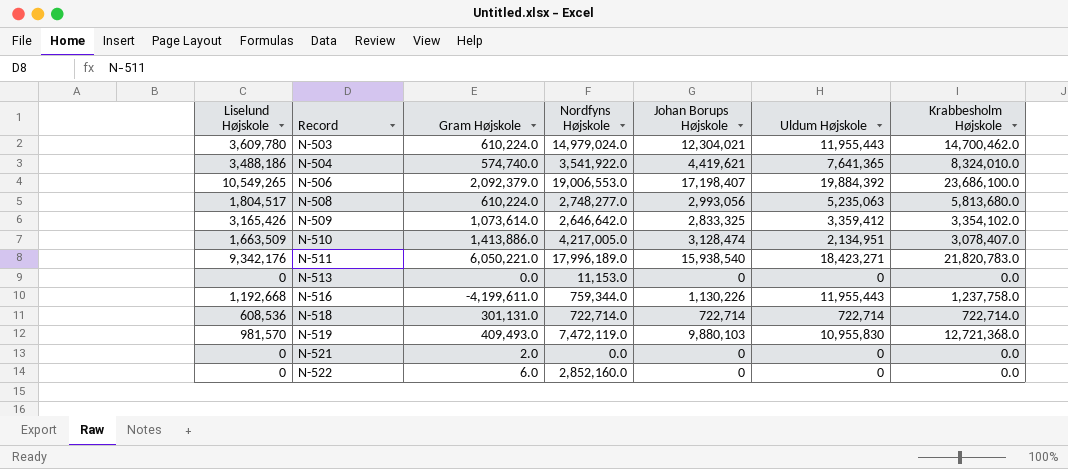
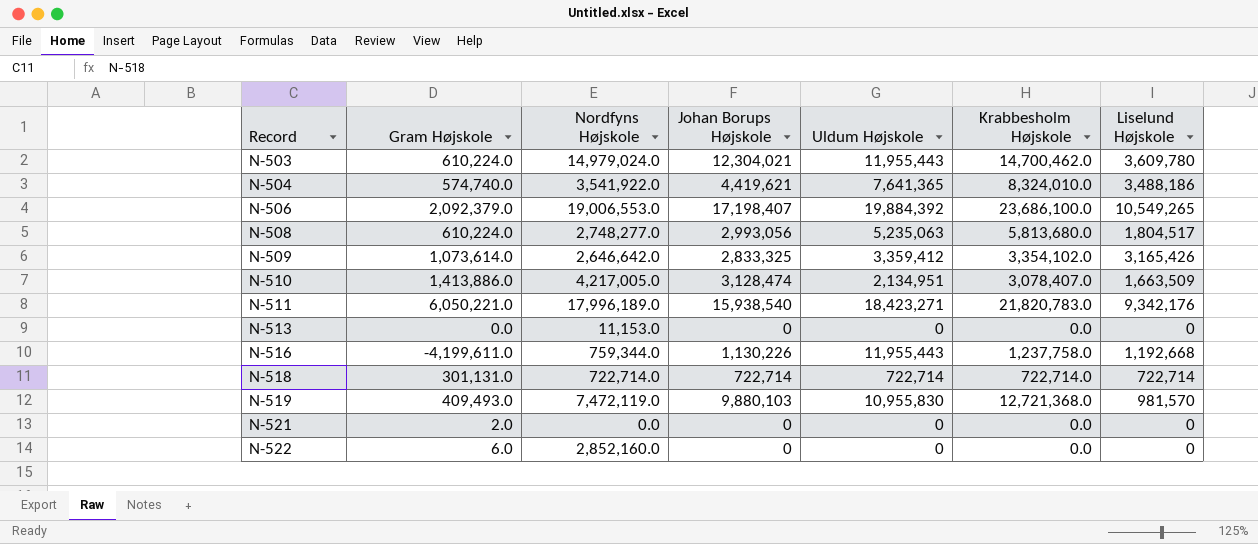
column Liselund Højskole | position: 1 -> 7
N-518 | Liselund Højskole: 608,536 -> 722,714

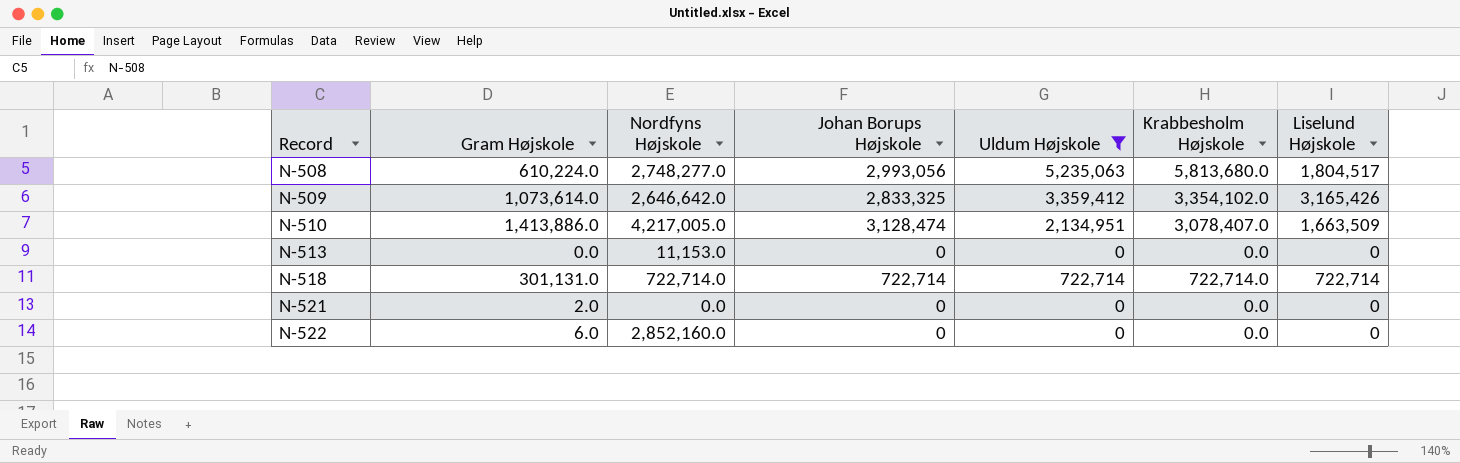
filter: none -> Uldum Højskole <= 5,235,063

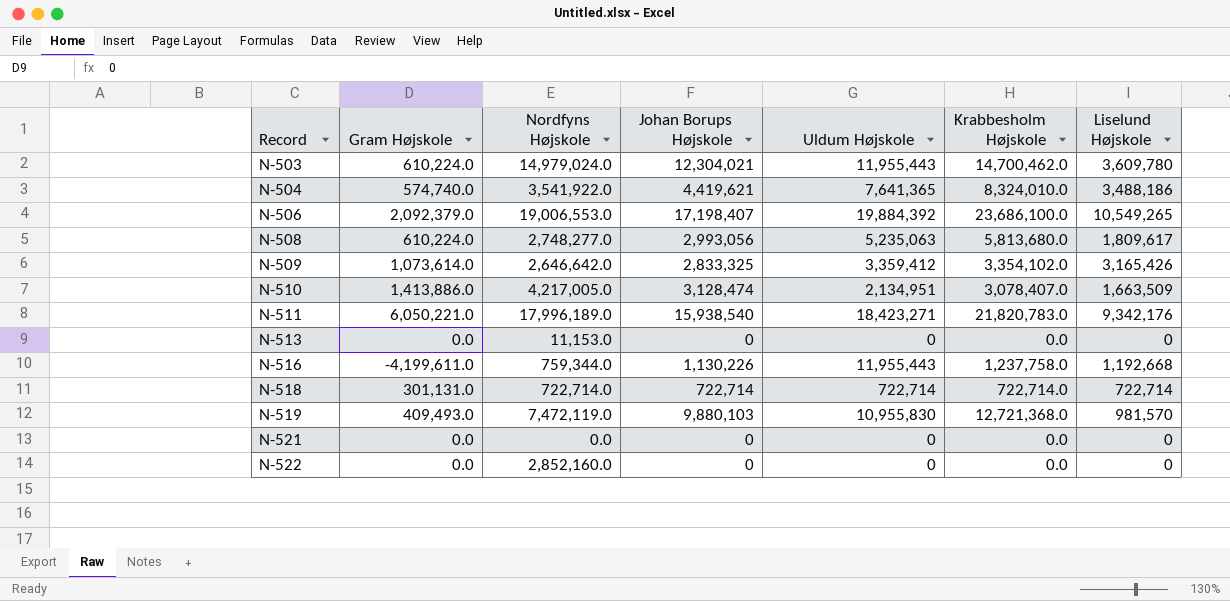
filter: Uldum Højskole <= 5,235,063 -> none
N-508 | Liselund Højskole: 1,804,517 -> 1,809,617
N-521 | Gram Højskole: 2.0 -> 0.0
N-522 | Gram Højskole: 6.0 -> 0.0

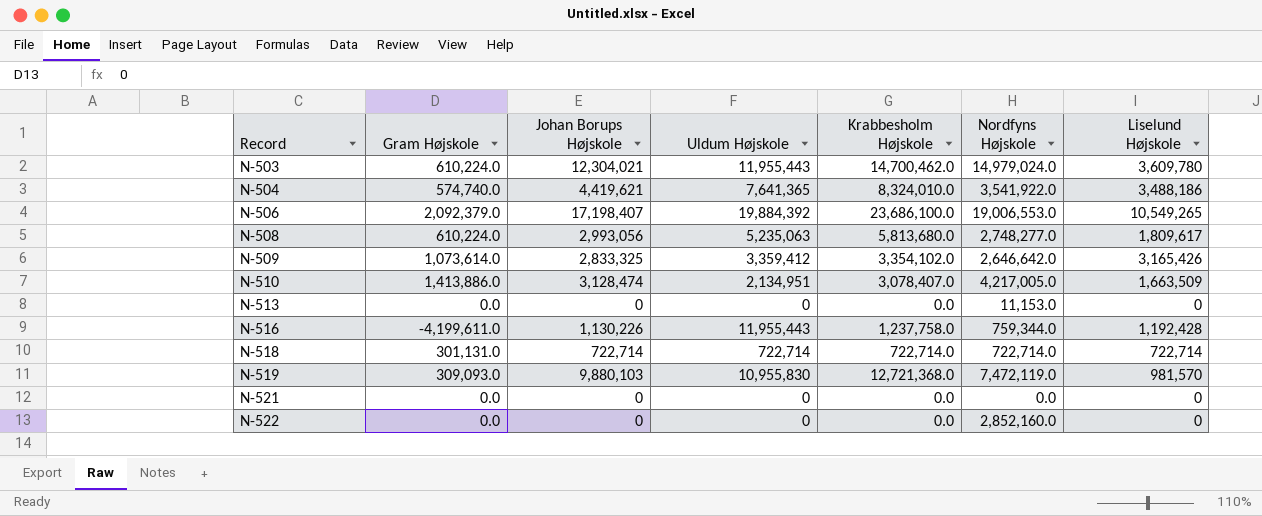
column Nordfyns Højskole | position: 3 -> 6
row N-511: 6,050,221.0 | 17,996,189.0 | 15,938,540 | 18,423,271 | 21,820,783.0 | 9,342,176 -> none
N-516 | Liselund Højskole: 1,192,668 -> 1,192,428
N-519 | Gram Højskole: 409,493.0 -> 309,093.0

